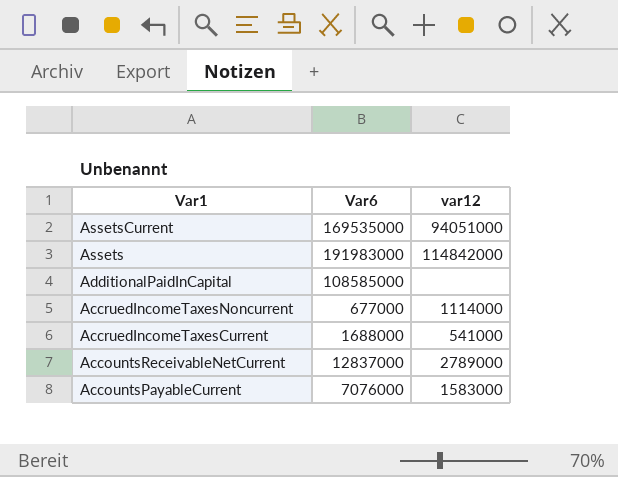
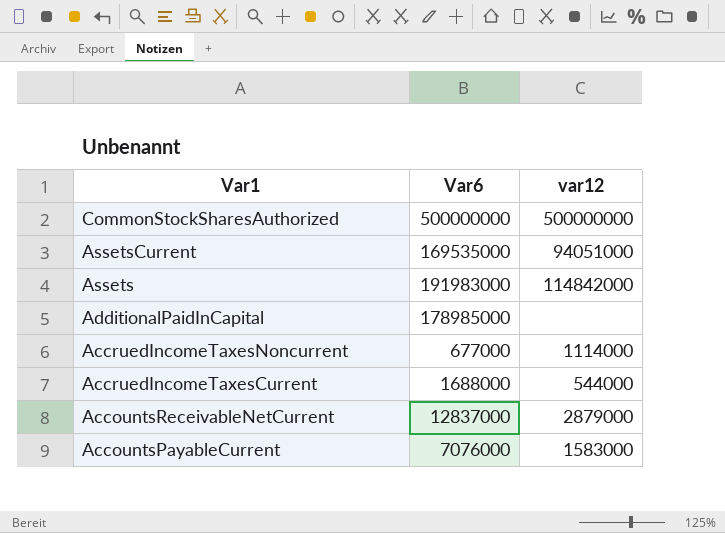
row CommonStockSharesAuthorized: none -> 500000000 | 500000000
AdditionalPaidInCapital | Var6: 108585000 -> 178985000
AccruedIncomeTaxesCurrent | var12: 541000 -> 544000
AccountsReceivableNetCurrent | var12: 2789000 -> 2879000

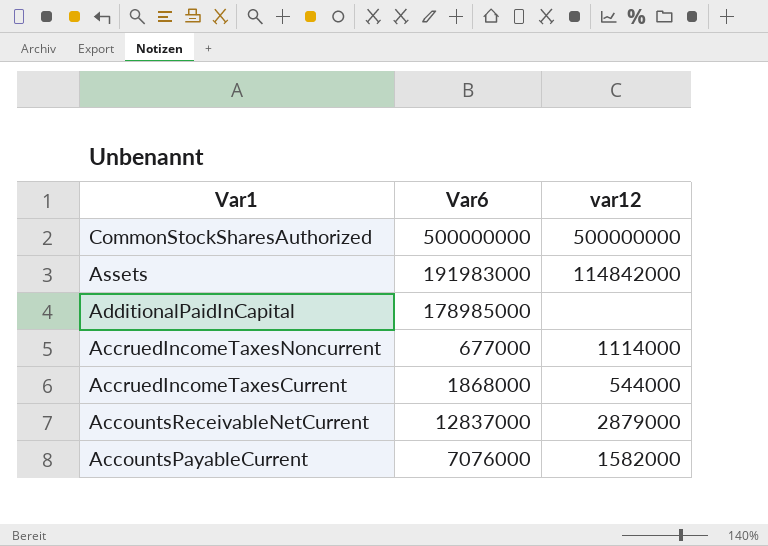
row AssetsCurrent: 169535000 | 94051000 -> none
AccruedIncomeTaxesCurrent | Var6: 1688000 -> 1868000
AccountsPayableCurrent | var12: 1583000 -> 1582000

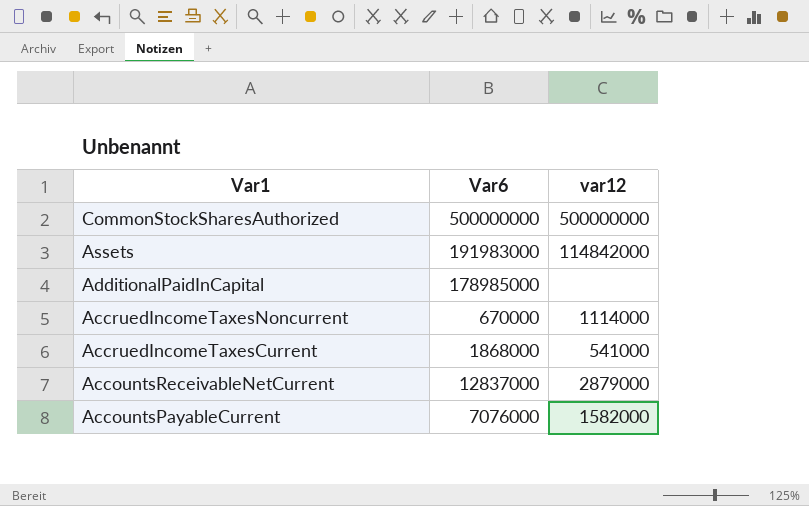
AccruedIncomeTaxesNoncurrent | Var6: 677000 -> 670000
AccruedIncomeTaxesCurrent | var12: 544000 -> 541000

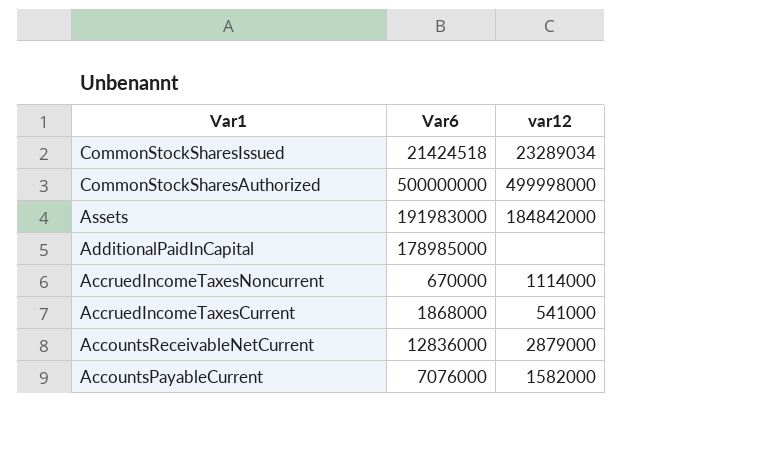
row CommonStockSharesIssued: none -> 21424518 | 23289034
CommonStockSharesAuthorized | var12: 500000000 -> 499998000
Assets | var12: 114842000 -> 184842000
AccountsReceivableNetCurrent | Var6: 12837000 -> 12836000

